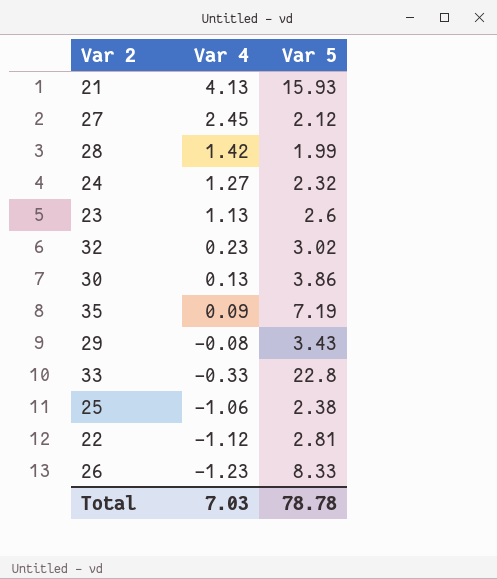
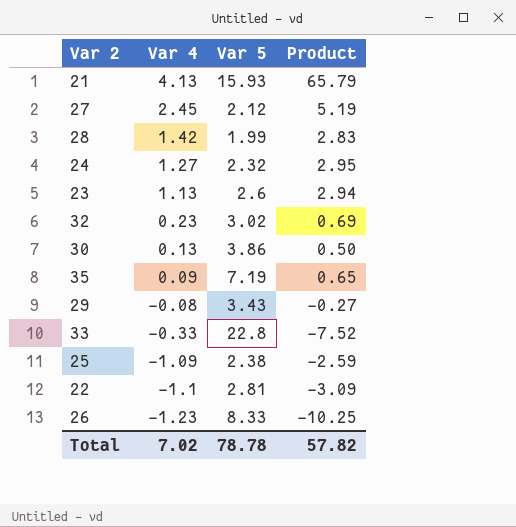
column Product | formula: none -> [Var 4] * [Var 5]
25 | Var 4: -1.06 -> -1.09
22 | Var 4: -1.12 -> -1.1
Total | Var 4: 7.03 -> 7.02

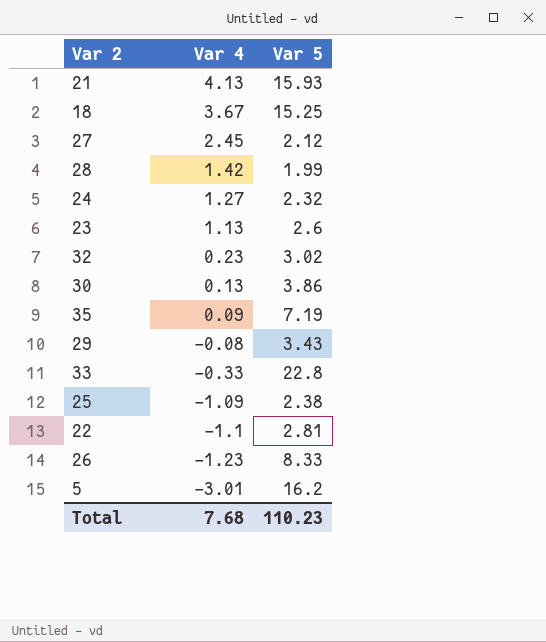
column Product | formula: [Var 4] * [Var 5] -> none
row 18: none -> 3.67 | 15.25
row 5: none -> -3.01 | 16.2
Total | Var 4: 7.02 -> 7.68
Total | Var 5: 78.78 -> 110.23

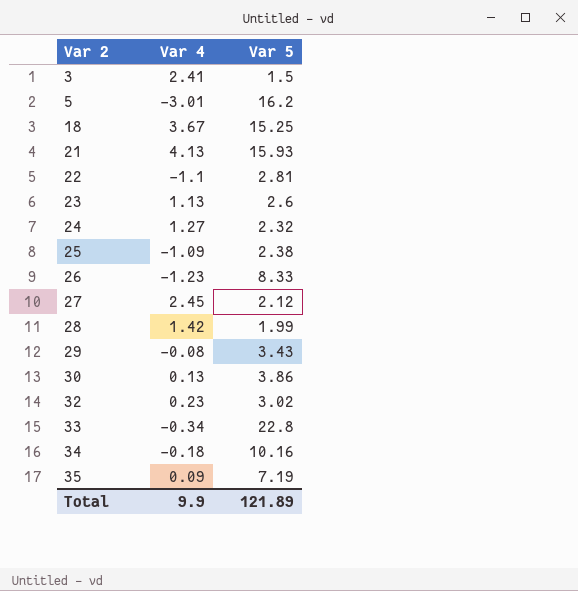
row order: Var 4 descending -> Var 2 ascending
row 3: none -> 2.41 | 1.5
33 | Var 4: -0.33 -> -0.34
row 34: none -> -0.18 | 10.16
Total | Var 4: 7.68 -> 9.9
Total | Var 5: 110.23 -> 121.89

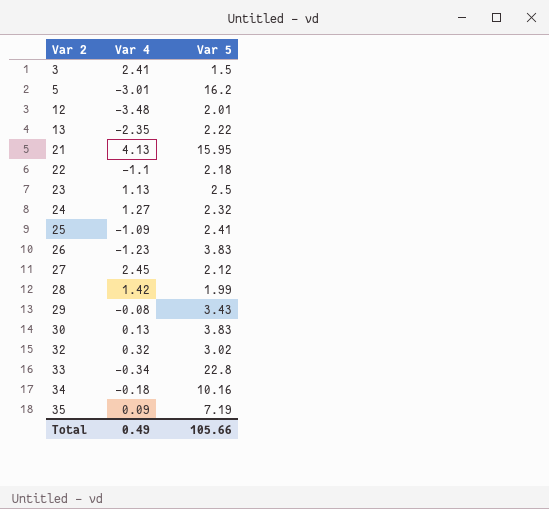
row 18: 3.67 | 15.25 -> none
row 12: none -> -3.48 | 2.01
row 13: none -> -2.35 | 2.22
21 | Var 5: 15.93 -> 15.95
22 | Var 5: 2.81 -> 2.18
23 | Var 5: 2.6 -> 2.5
25 | Var 5: 2.38 -> 2.41
26 | Var 5: 8.33 -> 3.83
30 | Var 5: 3.86 -> 3.83
32 | Var 4: 0.23 -> 0.32
Total | Var 4: 9.9 -> 0.49
Total | Var 5: 121.89 -> 105.66

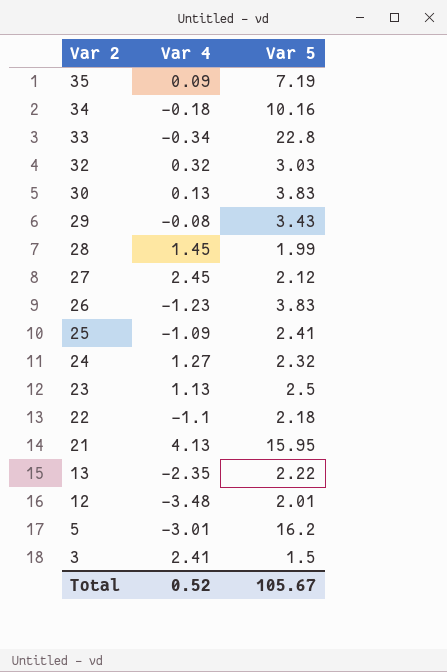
row order: Var 2 ascending -> Var 2 descending
32 | Var 5: 3.02 -> 3.03
28 | Var 4: 1.42 -> 1.45
Total | Var 4: 0.49 -> 0.52
Total | Var 5: 105.66 -> 105.67

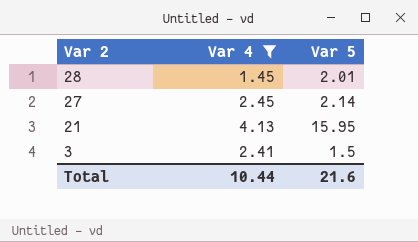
filter: none -> Var 4 >= 1.45
28 | Var 5: 1.99 -> 2.01
27 | Var 5: 2.12 -> 2.14
Total | Var 4: 0.52 -> 10.44
Total | Var 5: 105.67 -> 21.6

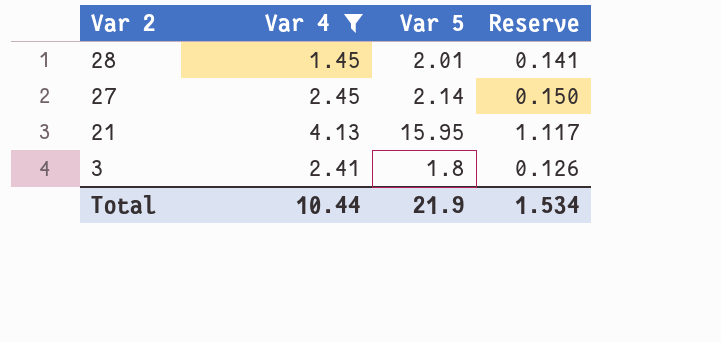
column Reserve | formula: none -> [Var 5] * 0.07
3 | Var 5: 1.5 -> 1.8
Total | Var 5: 21.6 -> 21.9

